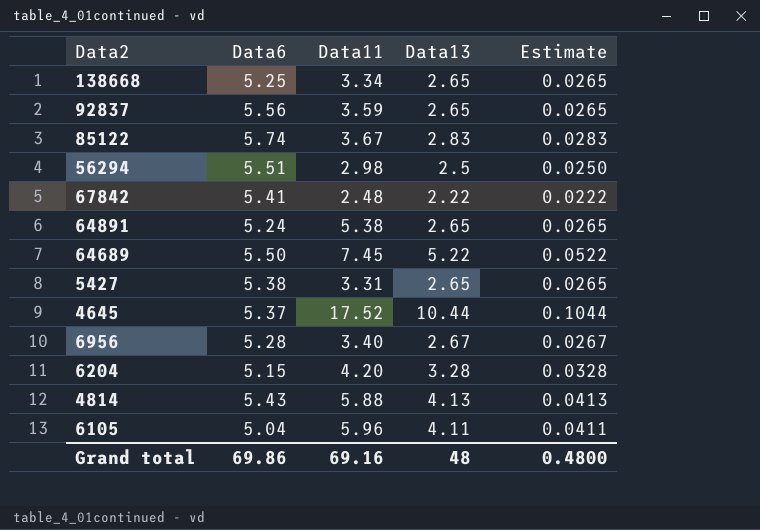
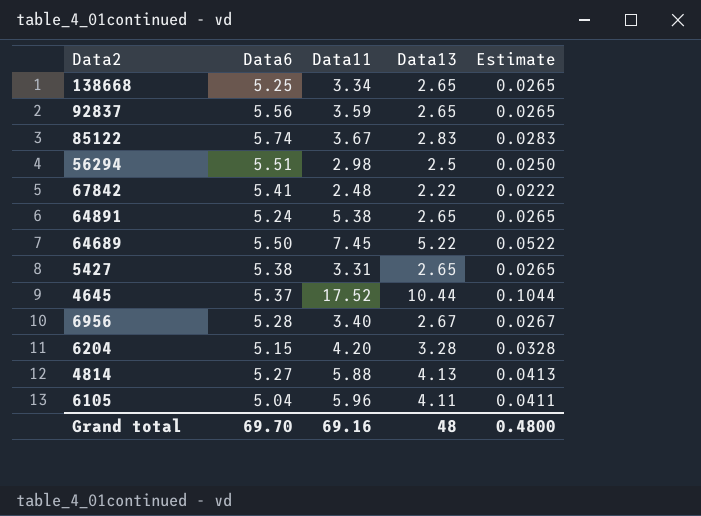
4814 | Data6: 5.43 -> 5.27
Grand total | Data6: 69.86 -> 69.70

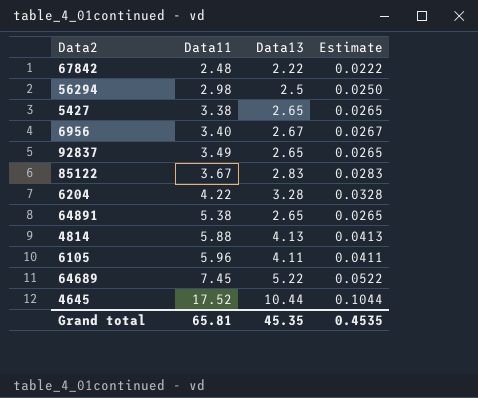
row order: none -> Data11 ascending
column Data6 | position: 2 -> none
row 138668: 5.25 | 3.34 | 2.65 | 0.0265 -> none
5427 | Data11: 3.31 -> 3.38
92837 | Data11: 3.59 -> 3.49
6204 | Data11: 4.20 -> 4.22
Grand total | Data11: 69.16 -> 65.81
Grand total | Data13: 48 -> 45.35
Grand total | Estimate: 0.4800 -> 0.4535

